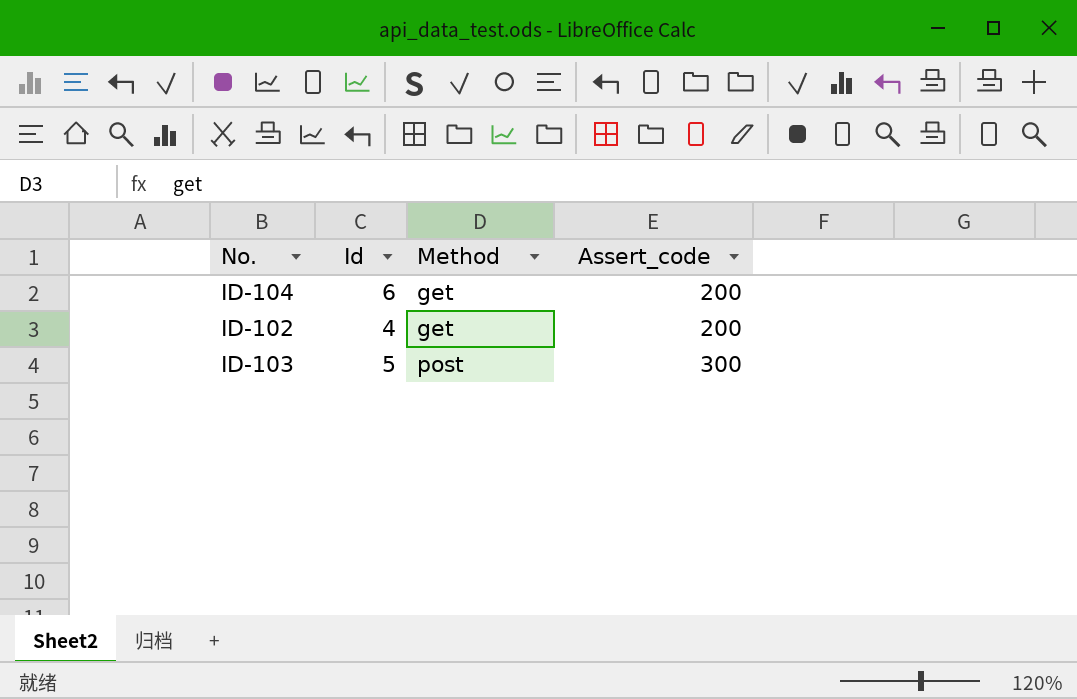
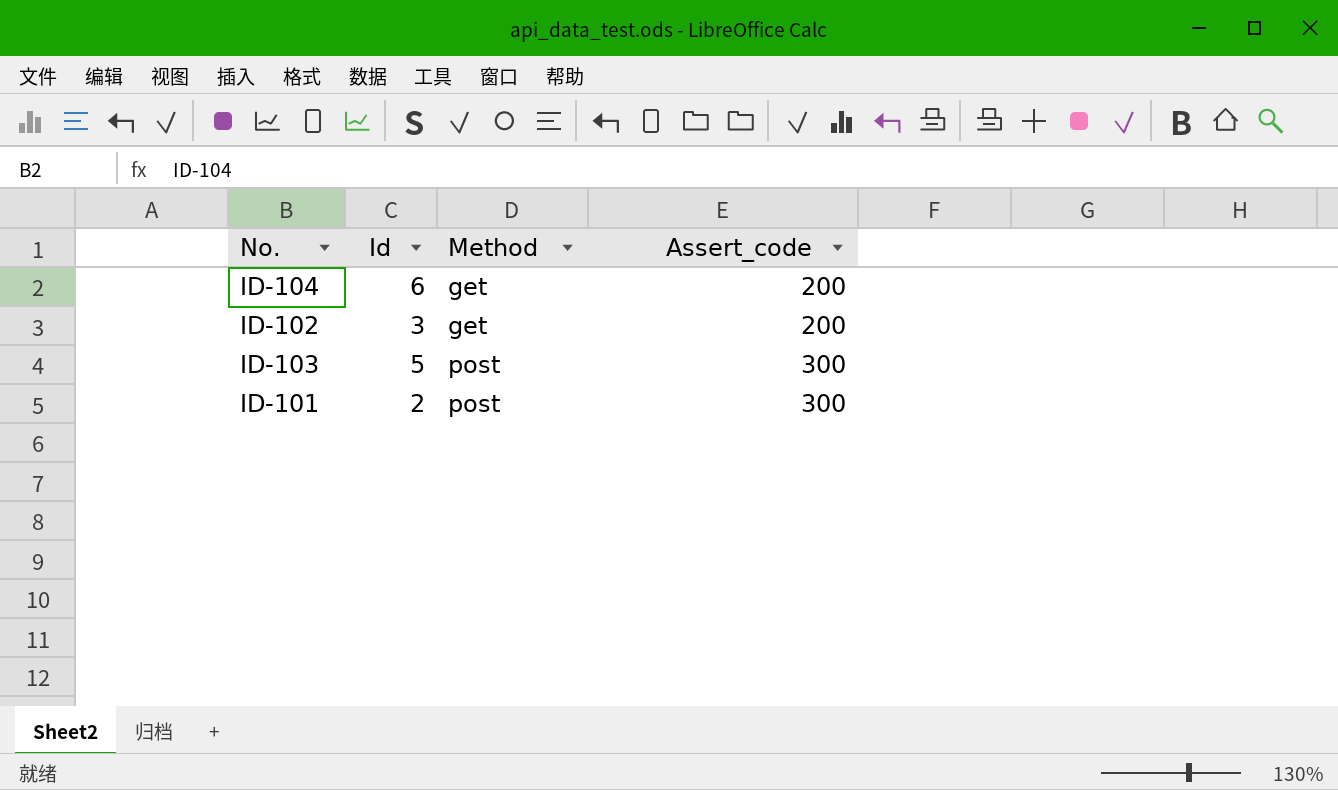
ID-102 | Id: 4 -> 3
row ID-101: none -> 2 | post | 300

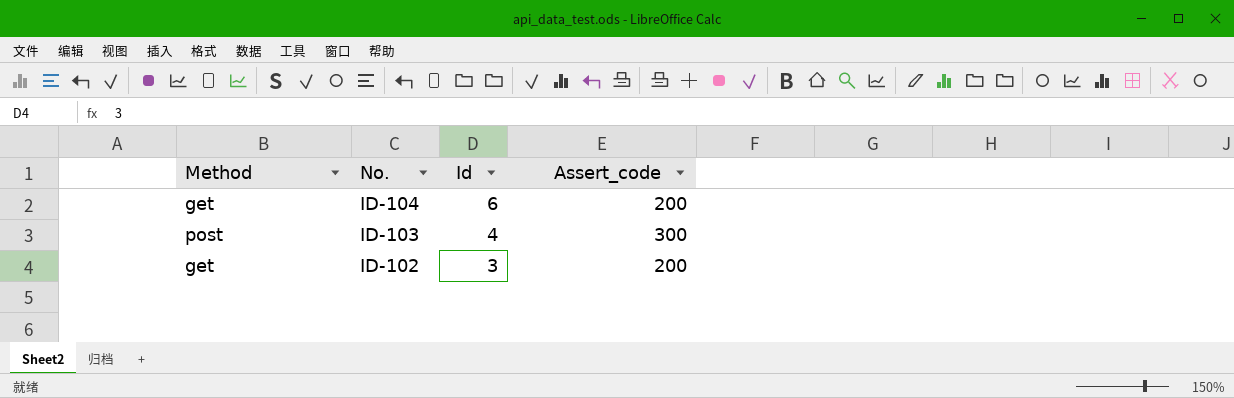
row order: Method ascending -> No. descending
column Method | position: 3 -> 1
row ID-101: 2 | post | 300 -> none
ID-103 | Id: 5 -> 4

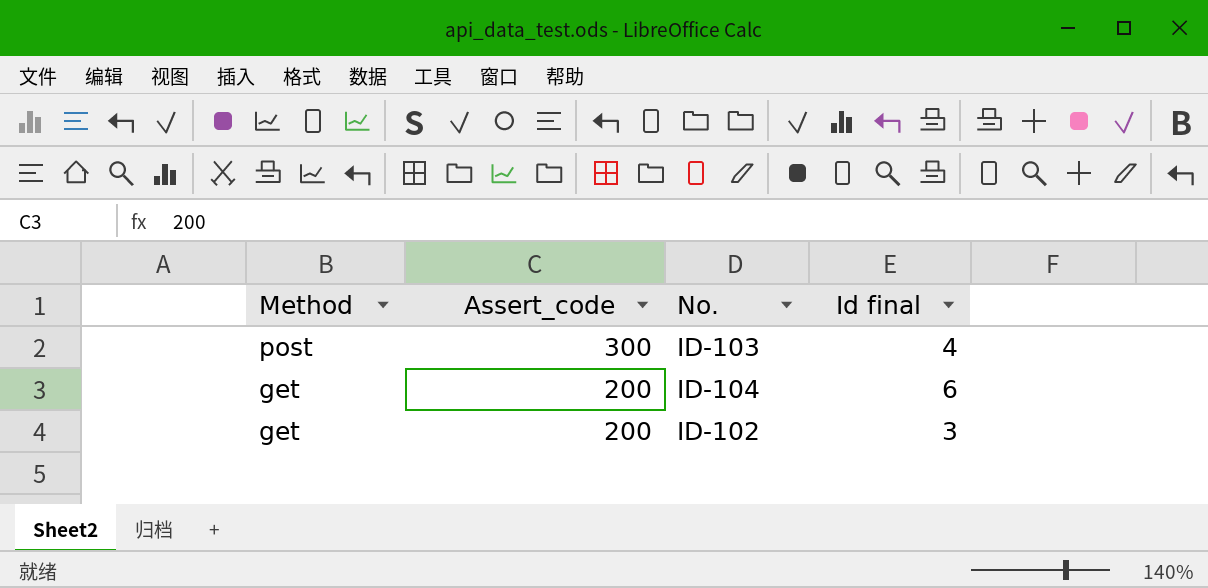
row order: No. descending -> Method descending
column Assert_code | position: 4 -> 2
column name: Id -> Id final

